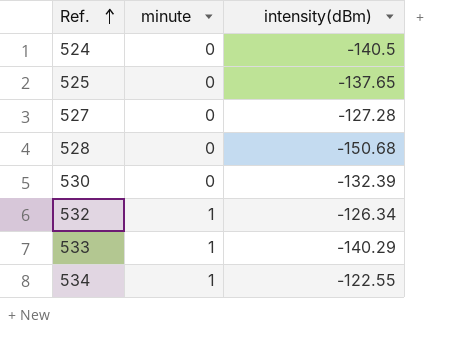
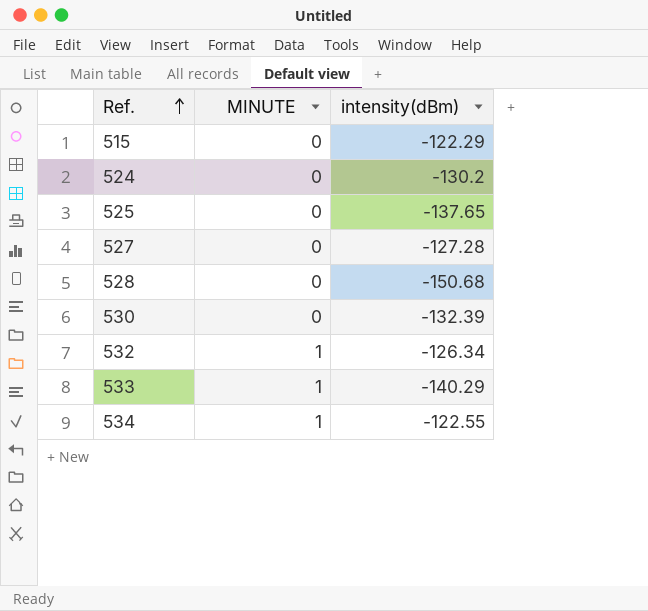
column name: minute -> MINUTE
row 515: none -> 0 | -122.29
524 | intensity(dBm): -140.5 -> -130.2

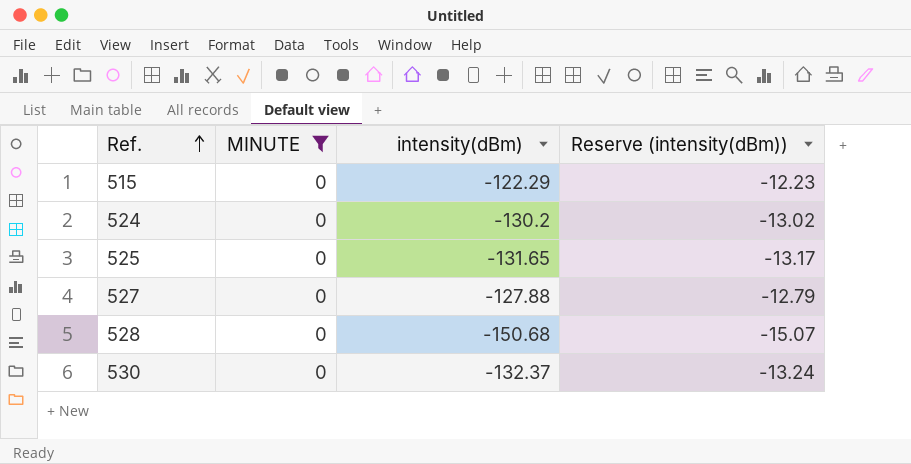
filter: none -> MINUTE = 0
column Reserve (intensity(dBm)) | formula: none -> [intensity(dBm)] * 0.1
525 | intensity(dBm): -137.65 -> -131.65
527 | intensity(dBm): -127.28 -> -127.88
530 | intensity(dBm): -132.39 -> -132.37

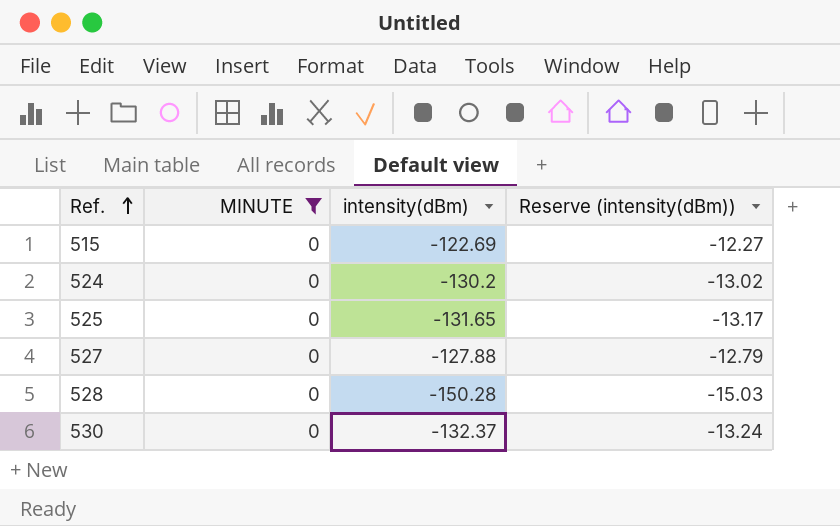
515 | intensity(dBm): -122.29 -> -122.69
515 | Reserve (intensity(dBm)): -12.23 -> -12.27
528 | intensity(dBm): -150.68 -> -150.28
528 | Reserve (intensity(dBm)): -15.07 -> -15.03

